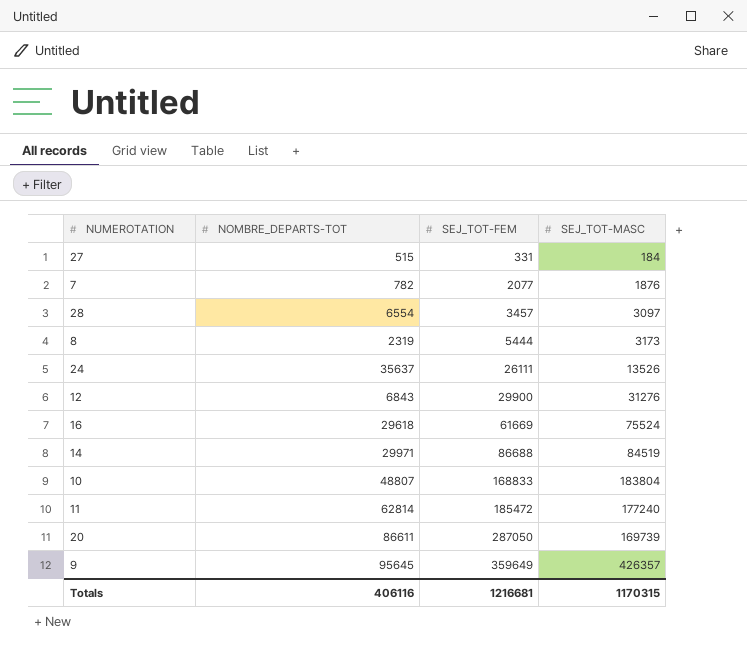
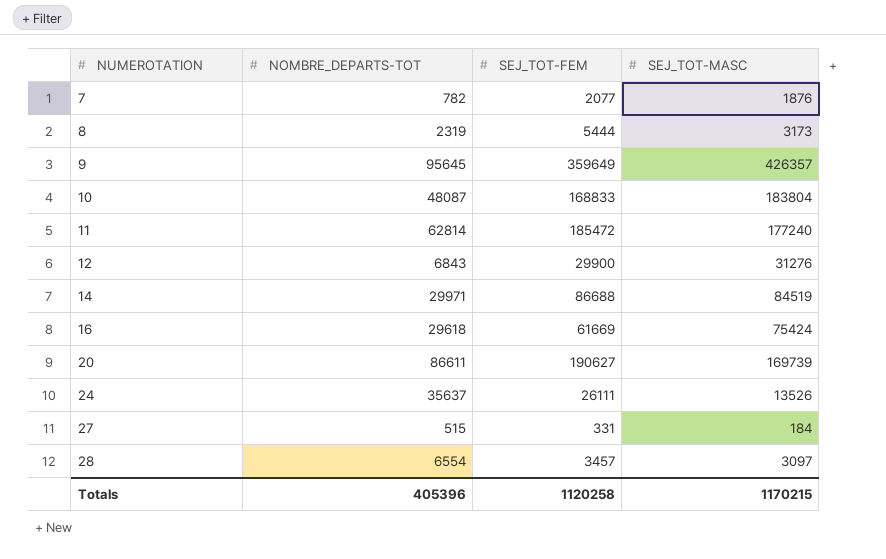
row order: SEJ_TOT-FEM ascending -> NUMEROTATION ascending
10 | NOMBRE_DEPARTS-TOT: 48807 -> 48087
16 | SEJ_TOT-MASC: 75524 -> 75424
20 | SEJ_TOT-FEM: 287050 -> 190627
Totals | NOMBRE_DEPARTS-TOT: 406116 -> 405396
Totals | SEJ_TOT-FEM: 1216681 -> 1120258
Totals | SEJ_TOT-MASC: 1170315 -> 1170215

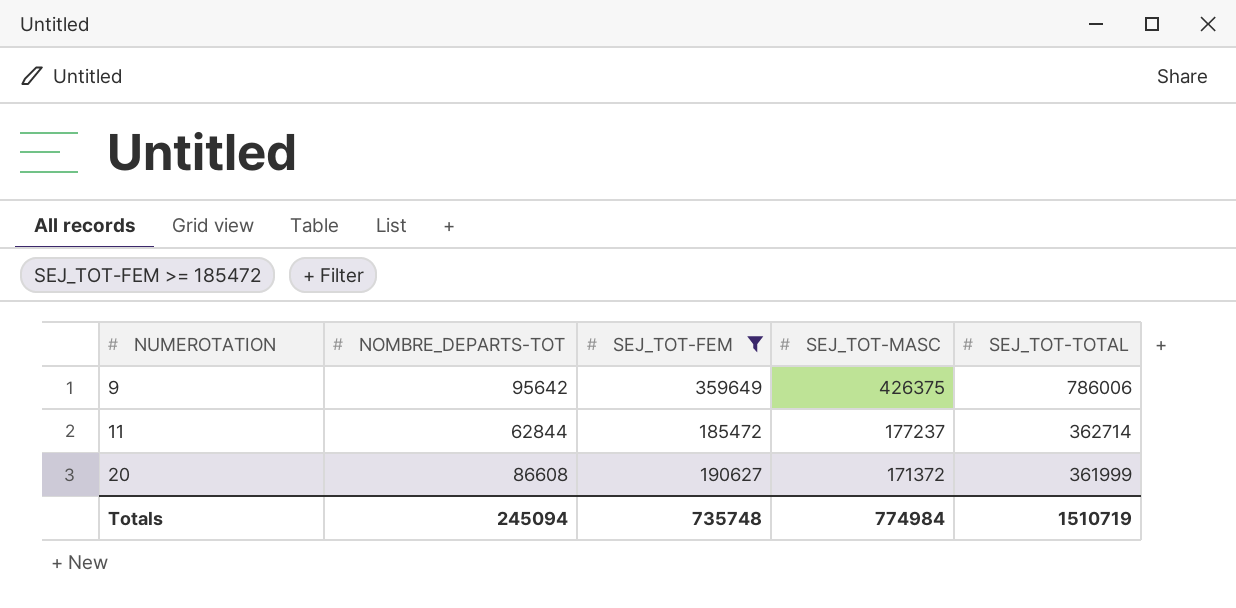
filter: none -> SEJ_TOT-FEM >= 185472
column SEJ_TOT-TOTAL | position: none -> 5
9 | NOMBRE_DEPARTS-TOT: 95645 -> 95642
9 | SEJ_TOT-MASC: 426357 -> 426375
11 | NOMBRE_DEPARTS-TOT: 62814 -> 62844
11 | SEJ_TOT-MASC: 177240 -> 177237
20 | NOMBRE_DEPARTS-TOT: 86611 -> 86608
20 | SEJ_TOT-MASC: 169739 -> 171372
Totals | NOMBRE_DEPARTS-TOT: 405396 -> 245094
Totals | SEJ_TOT-FEM: 1120258 -> 735748
Totals | SEJ_TOT-MASC: 1170215 -> 774984

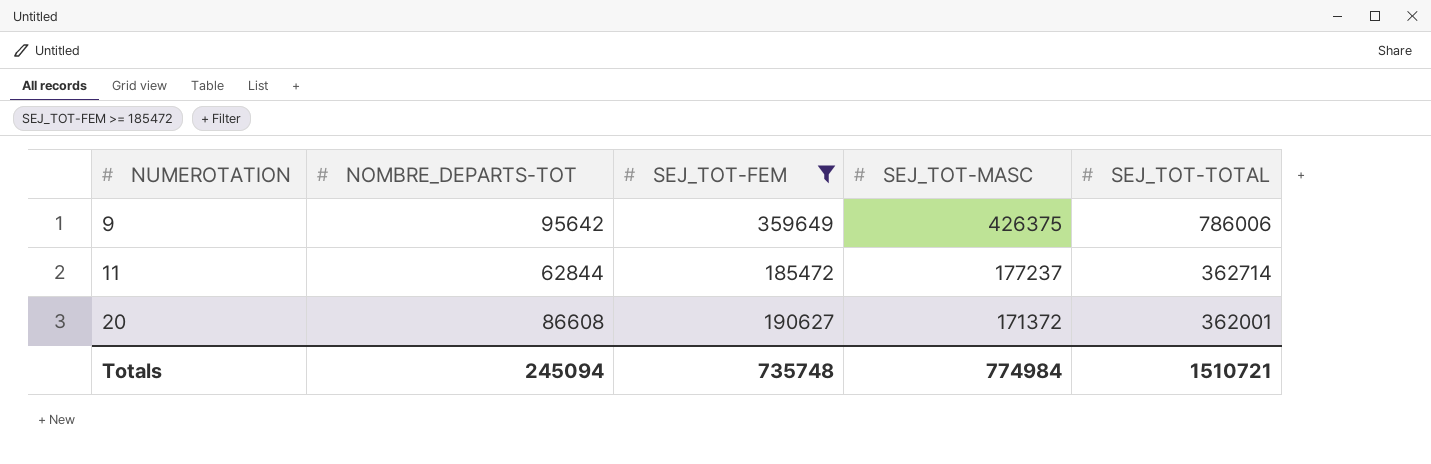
20 | SEJ_TOT-TOTAL: 361999 -> 362001
Totals | SEJ_TOT-TOTAL: 1510719 -> 1510721

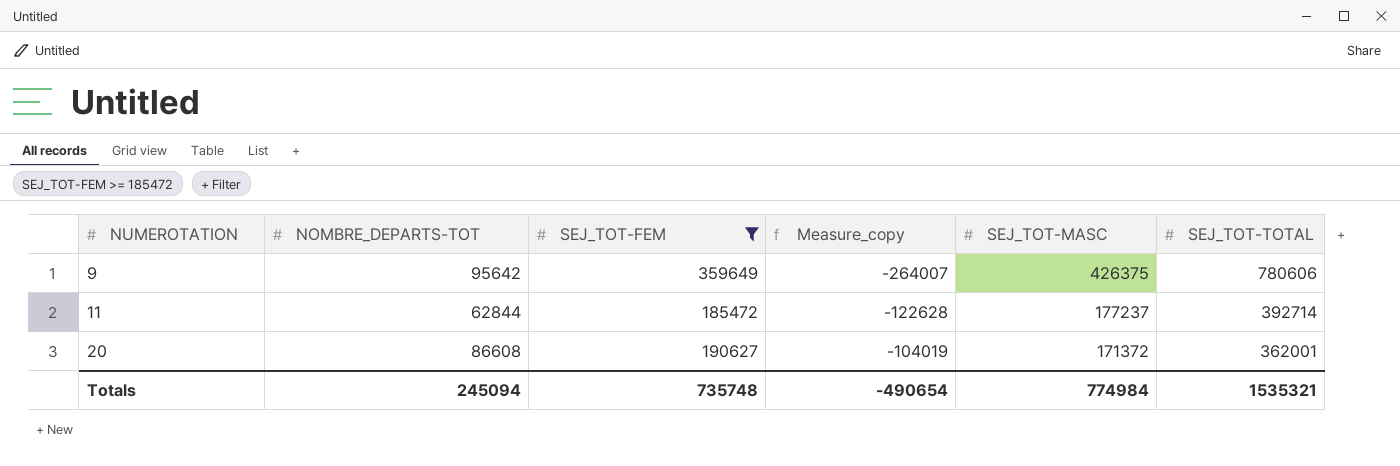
column Measure_copy | formula: none -> [NOMBRE_DEPARTS-TOT] - [SEJ_TOT-FEM]
9 | SEJ_TOT-TOTAL: 786006 -> 780606
11 | SEJ_TOT-TOTAL: 362714 -> 392714
Totals | SEJ_TOT-TOTAL: 1510721 -> 1535321

